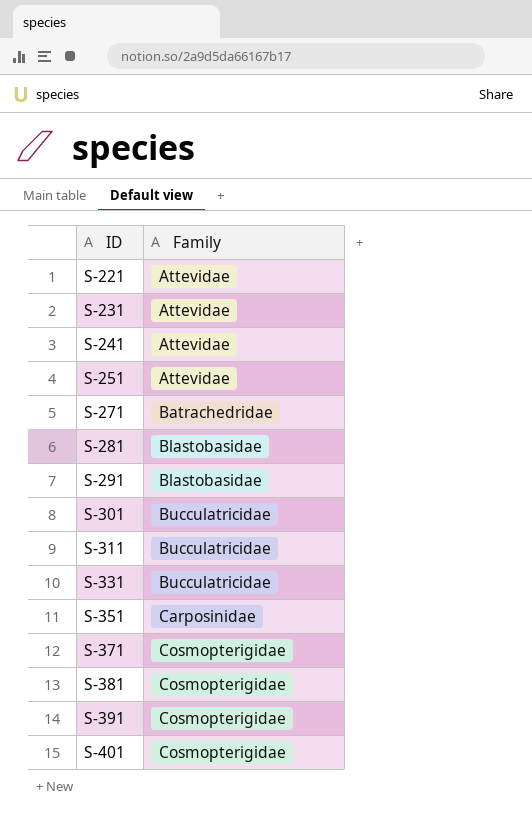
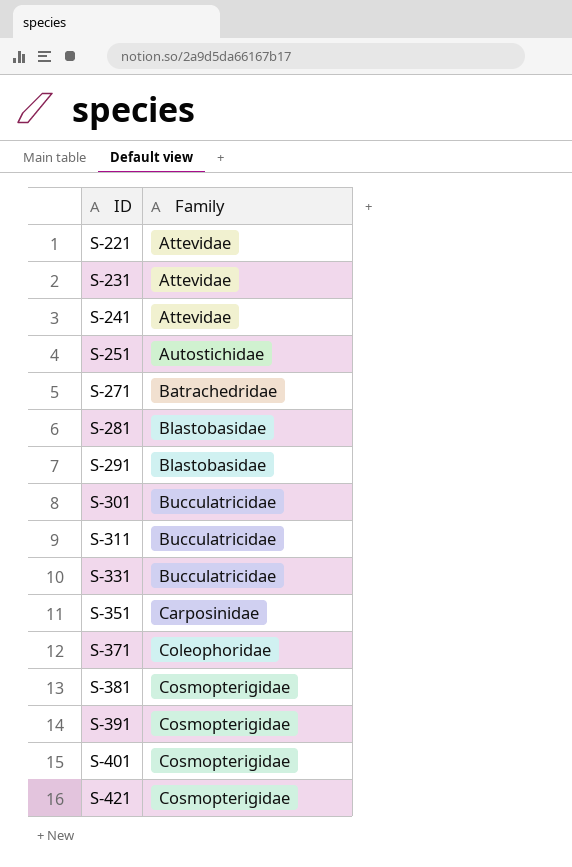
S-251 | Family: Attevidae -> Autostichidae
S-371 | Family: Cosmopterigidae -> Coleophoridae
row S-421: none -> Cosmopterigidae

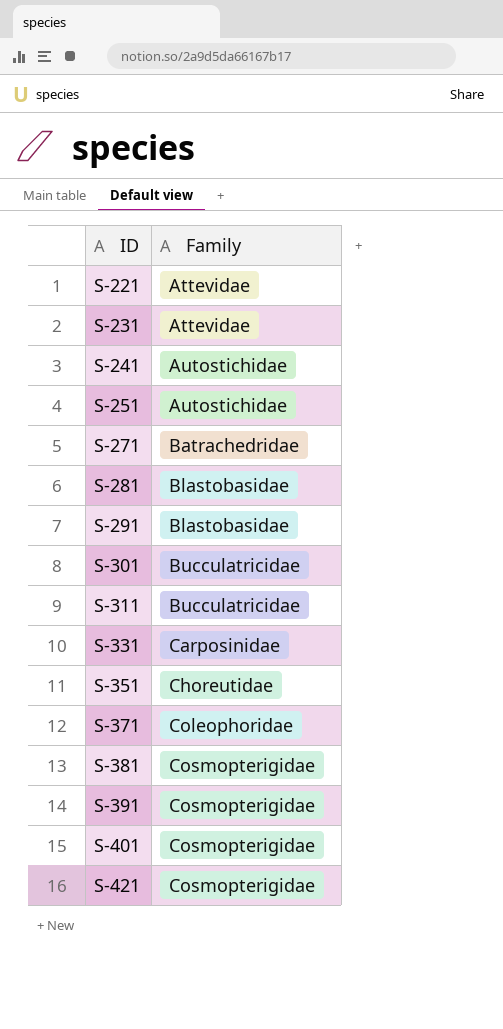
S-241 | Family: Attevidae -> Autostichidae
S-331 | Family: Bucculatricidae -> Carposinidae
S-351 | Family: Carposinidae -> Choreutidae

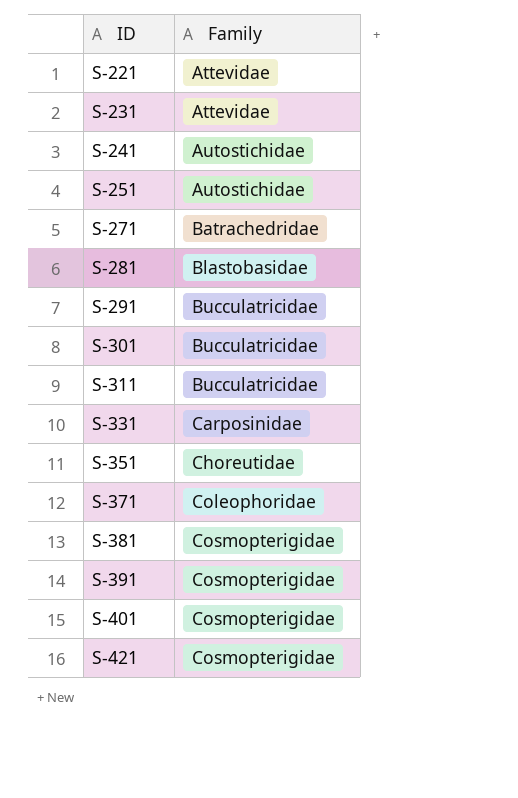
S-291 | Family: Blastobasidae -> Bucculatricidae

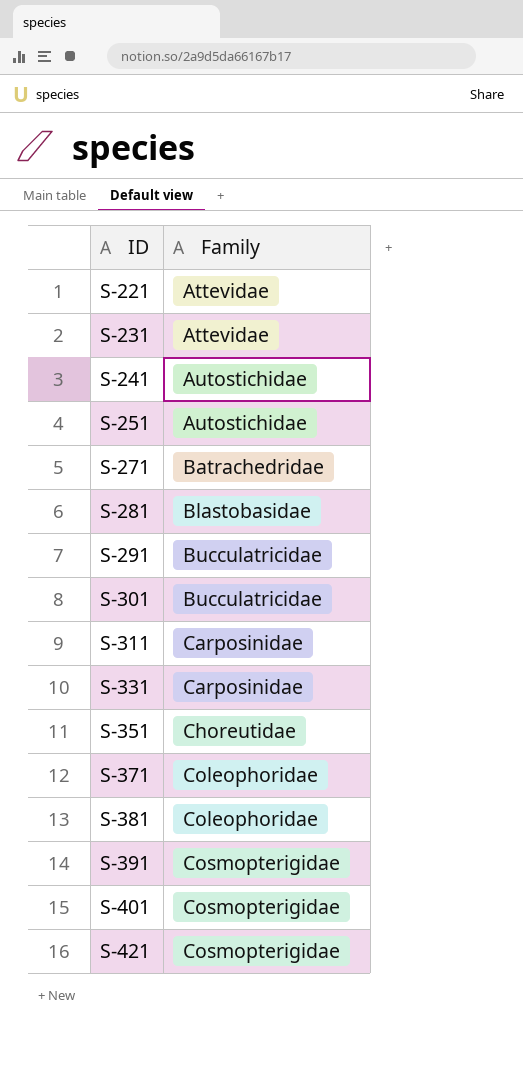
S-311 | Family: Bucculatricidae -> Carposinidae
S-381 | Family: Cosmopterigidae -> Coleophoridae

